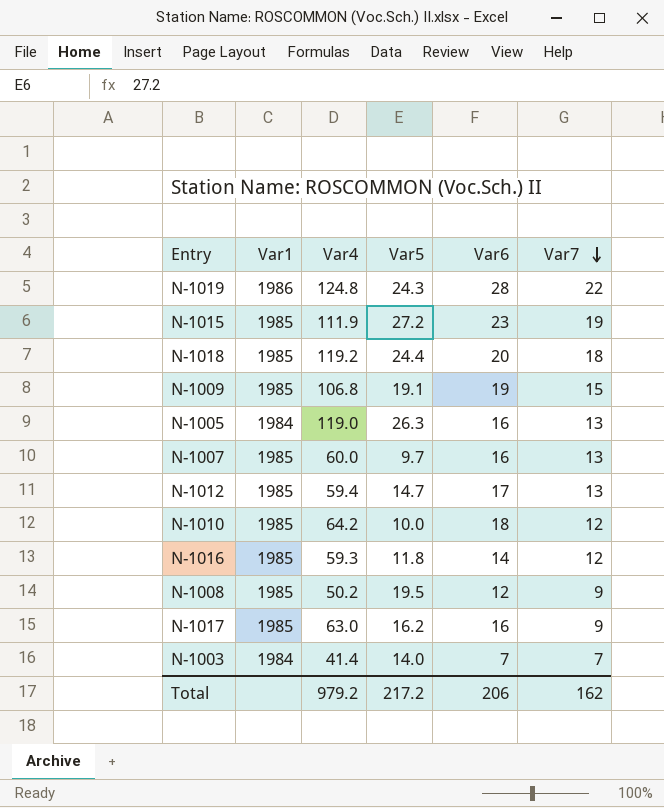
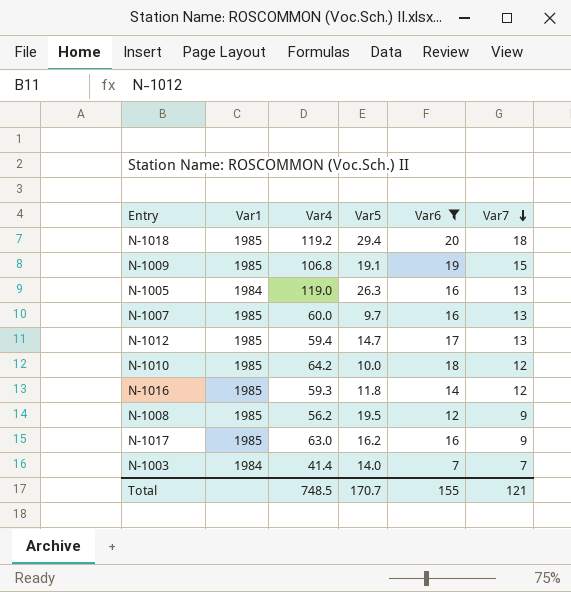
filter: none -> Var6 <= 20
N-1018 | Var5: 24.4 -> 29.4
N-1008 | Var4: 50.2 -> 56.2
Total | Var4: 979.2 -> 748.5
Total | Var5: 217.2 -> 170.7
Total | Var6: 206 -> 155
Total | Var7: 162 -> 121

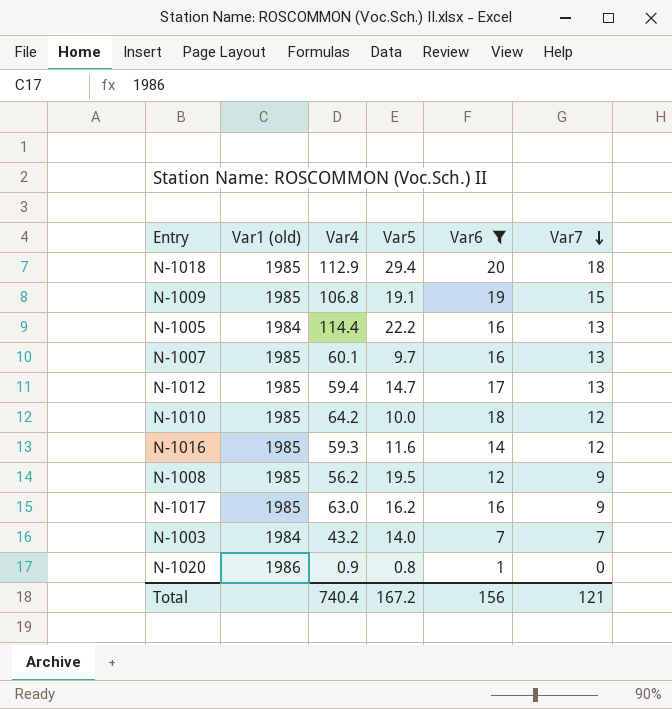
column name: Var1 -> Var1 (old)
N-1018 | Var4: 119.2 -> 112.9
N-1005 | Var4: 119.0 -> 114.4
N-1005 | Var5: 26.3 -> 22.2
N-1007 | Var4: 60.0 -> 60.1
N-1016 | Var5: 11.8 -> 11.6
N-1003 | Var4: 41.4 -> 43.2
row N-1020: none -> 1986 | 0.9 | 0.8 | 1 | 0
Total | Var4: 748.5 -> 740.4
Total | Var5: 170.7 -> 167.2
Total | Var6: 155 -> 156

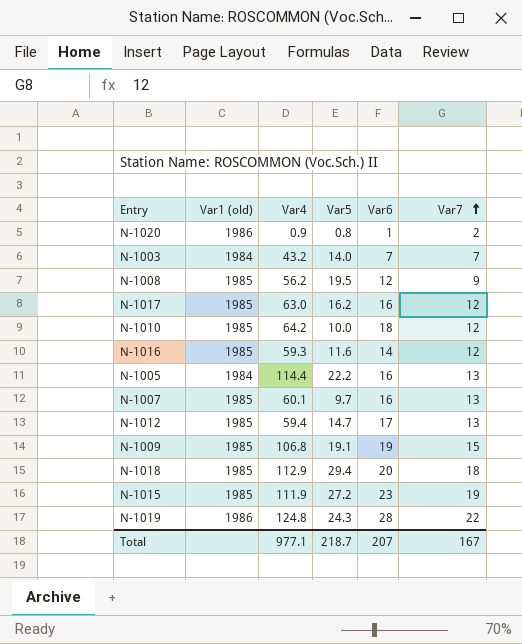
filter: Var6 <= 20 -> none
row order: Var7 descending -> Var7 ascending
N-1020 | Var7: 0 -> 2
N-1017 | Var7: 9 -> 12
Total | Var4: 740.4 -> 977.1
Total | Var5: 167.2 -> 218.7
Total | Var6: 156 -> 207
Total | Var7: 121 -> 167

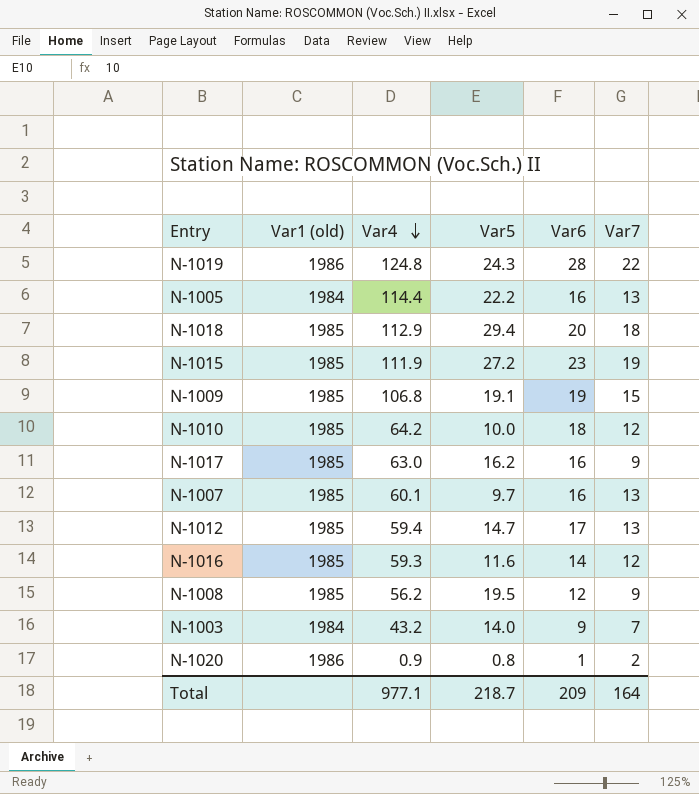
row order: Var7 ascending -> Var4 descending
N-1017 | Var7: 12 -> 9
N-1003 | Var6: 7 -> 9
Total | Var6: 207 -> 209
Total | Var7: 167 -> 164

